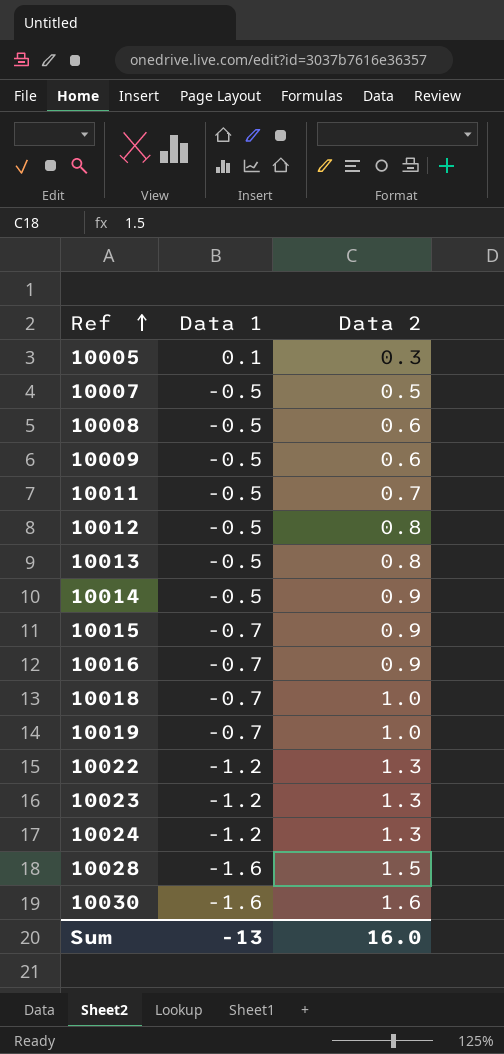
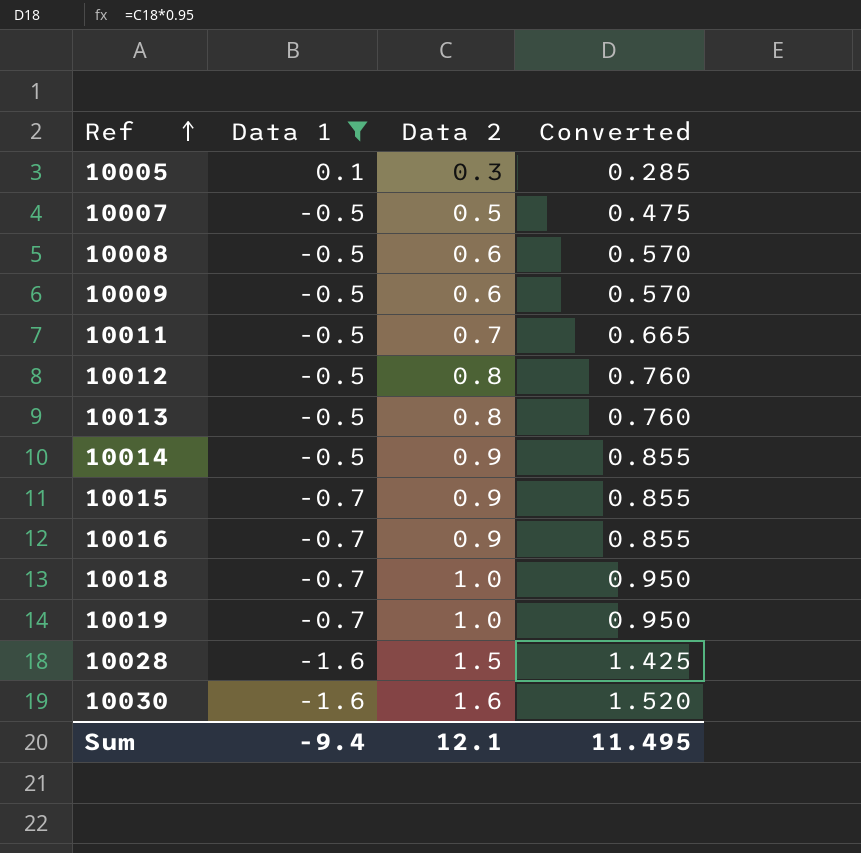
filter: none -> Data 1 != -1.2
column Converted | formula: none -> [Data 2] * 0.95
Sum | Data 1: -13 -> -9.4
Sum | Data 2: 16.0 -> 12.1

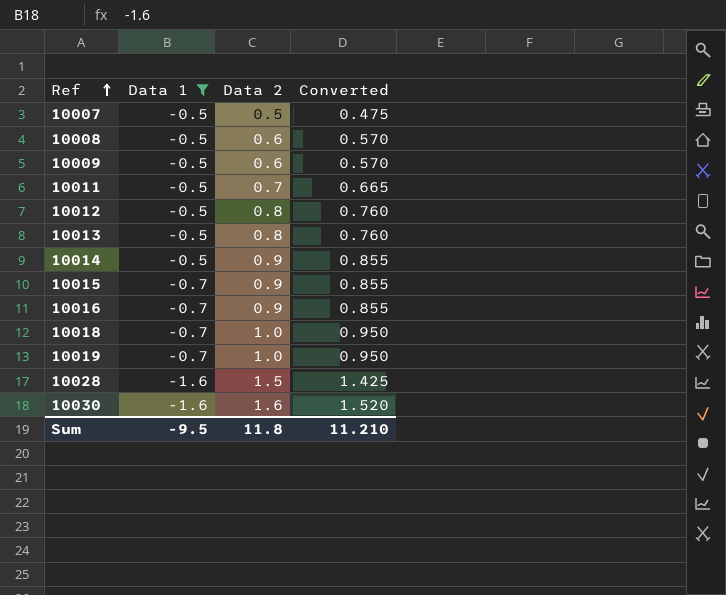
row 10005: 0.1 | 0.3 | 0.285 -> none
Sum | Data 1: -9.4 -> -9.5
Sum | Data 2: 12.1 -> 11.8
Sum | Converted: 11.495 -> 11.210

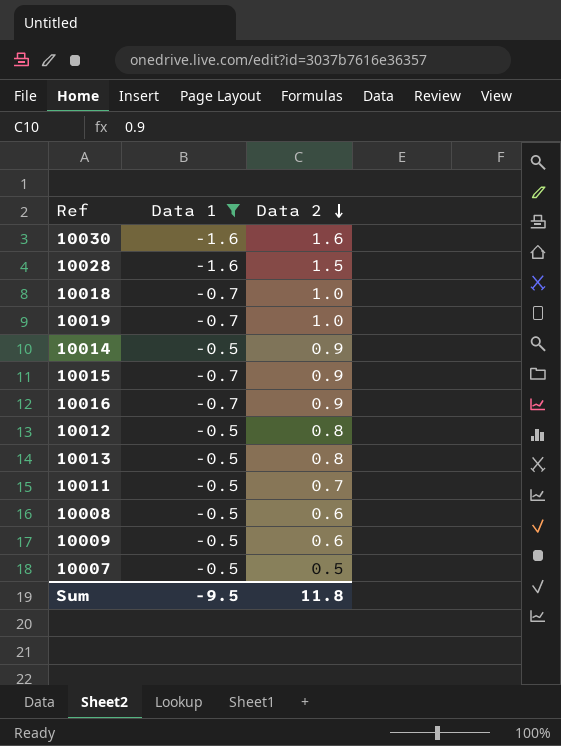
row order: Ref ascending -> Data 2 descending
column Converted | formula: [Data 2] * 0.95 -> none

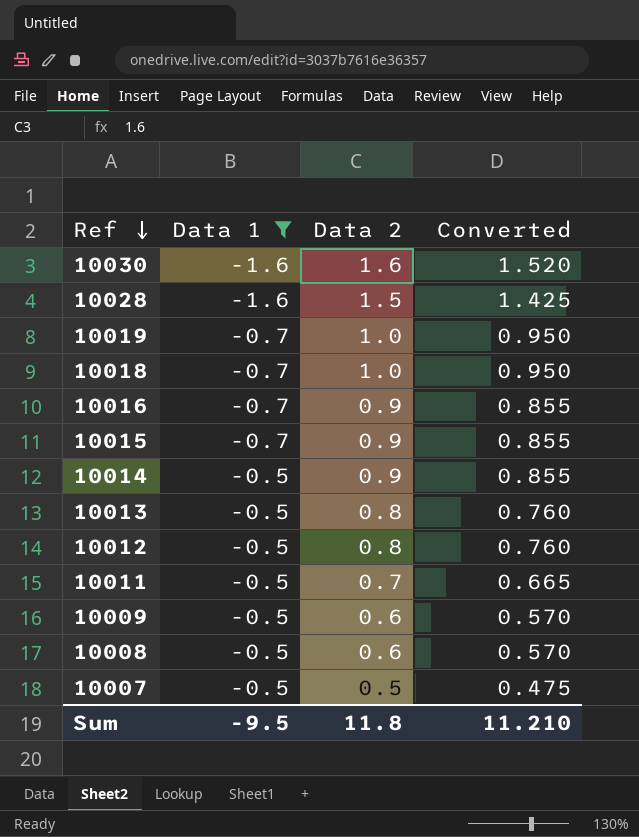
row order: Data 2 descending -> Ref descending
column Converted | formula: none -> [Data 2] * 0.95

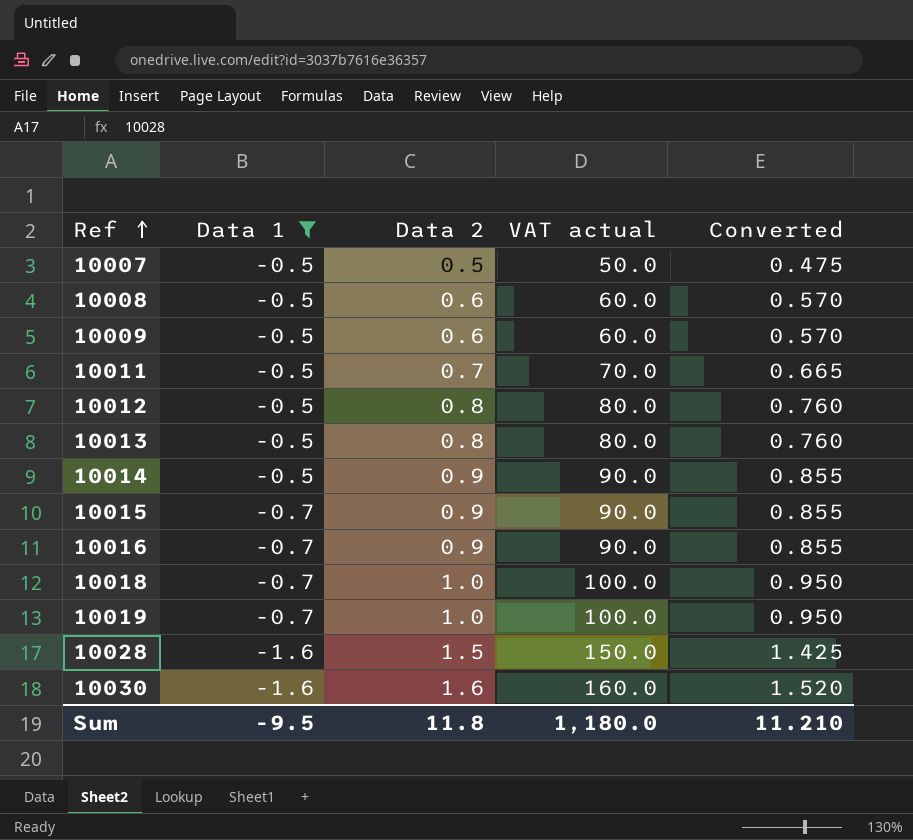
row order: Ref descending -> Ref ascending
column VAT actual | formula: none -> [Data 2] * 100

